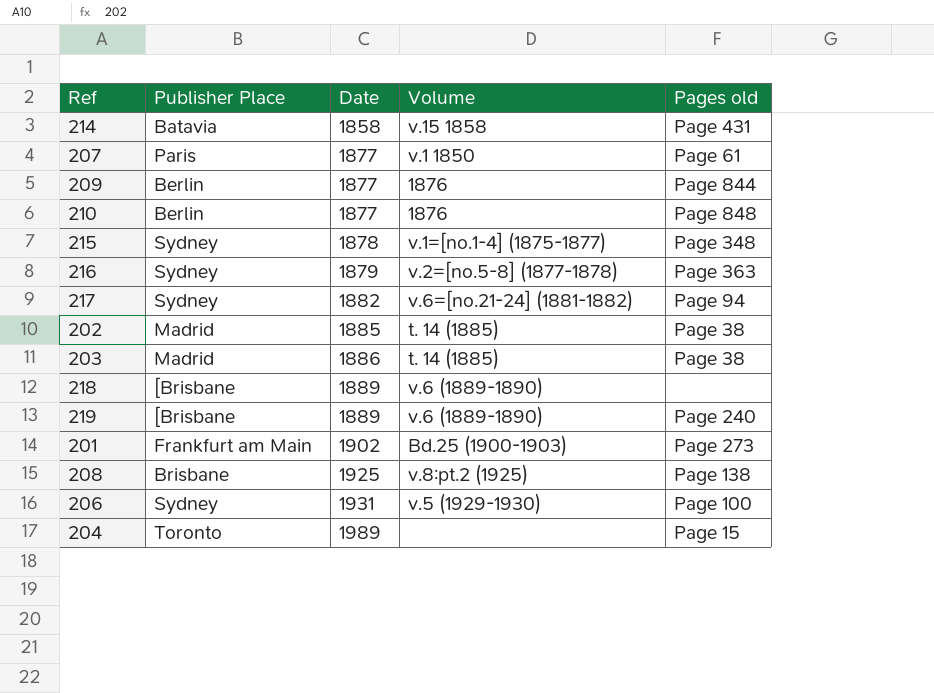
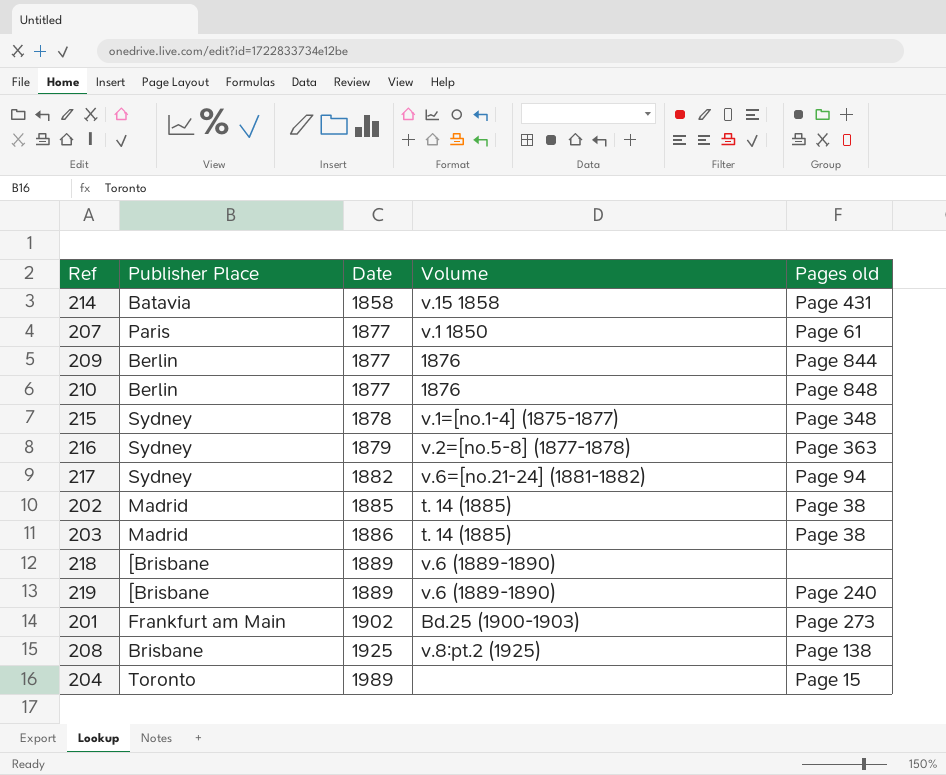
row 206: Sydney | 1931 | v.5 (1929-1930) | Page 100 -> none

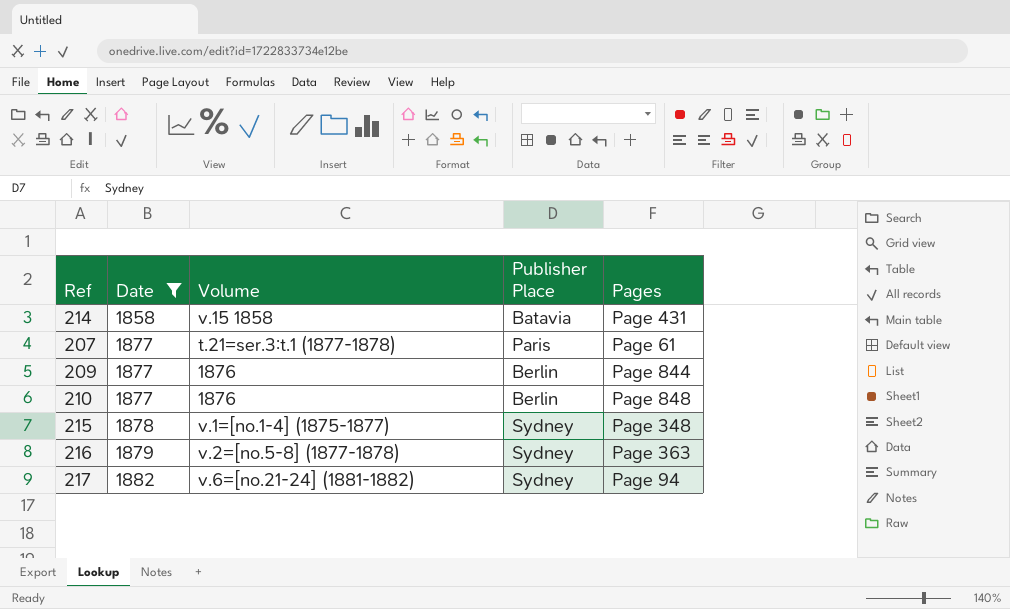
filter: none -> Date <= 1882
column Publisher Place | position: 2 -> 4
column name: Pages old -> Pages
207 | Volume: v.1 1850 -> t.21=ser.3:t.1 (1877-1878)

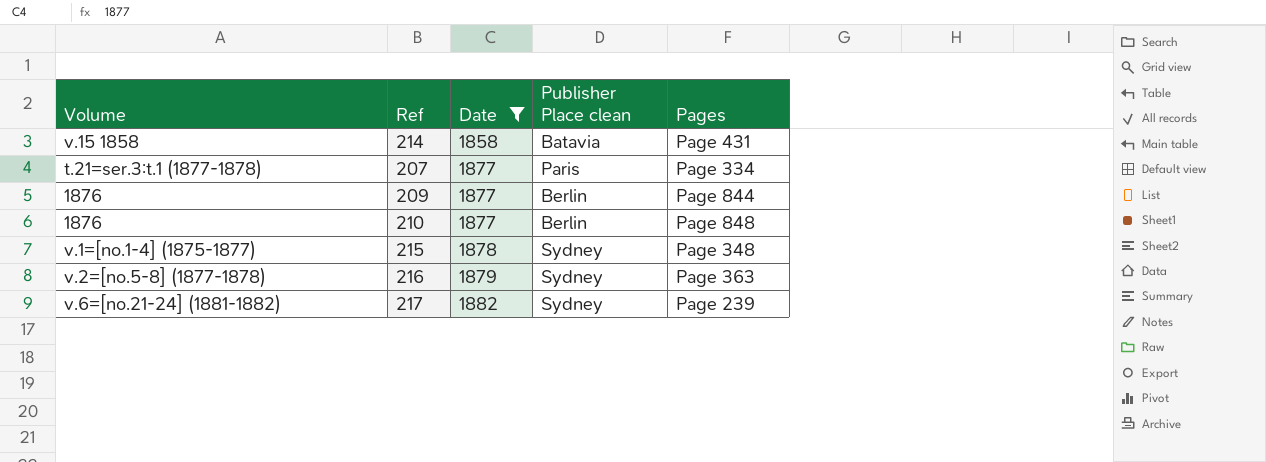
column Volume | position: 3 -> 1
column name: Publisher Place -> Publisher Place clean
207 | Pages: Page 61 -> Page 334
217 | Pages: Page 94 -> Page 239

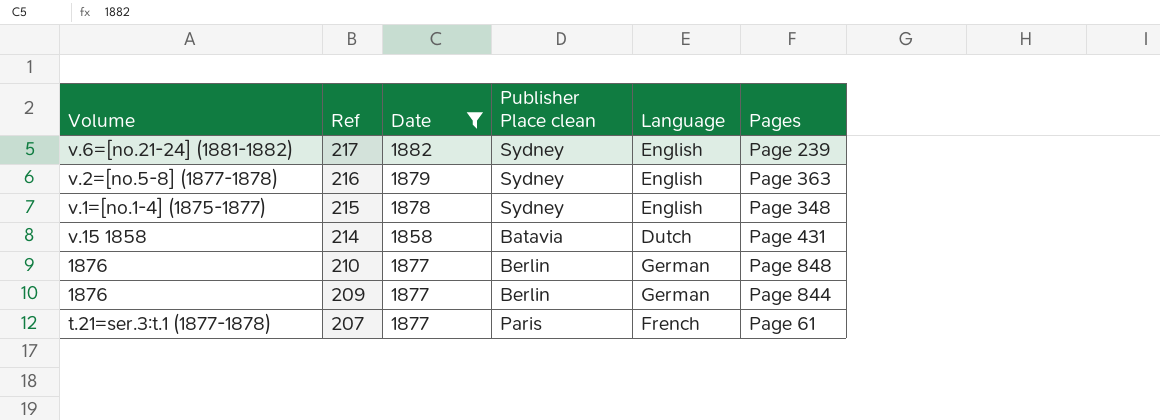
row order: Date ascending -> Ref descending
column Language | position: none -> 5
207 | Pages: Page 334 -> Page 61

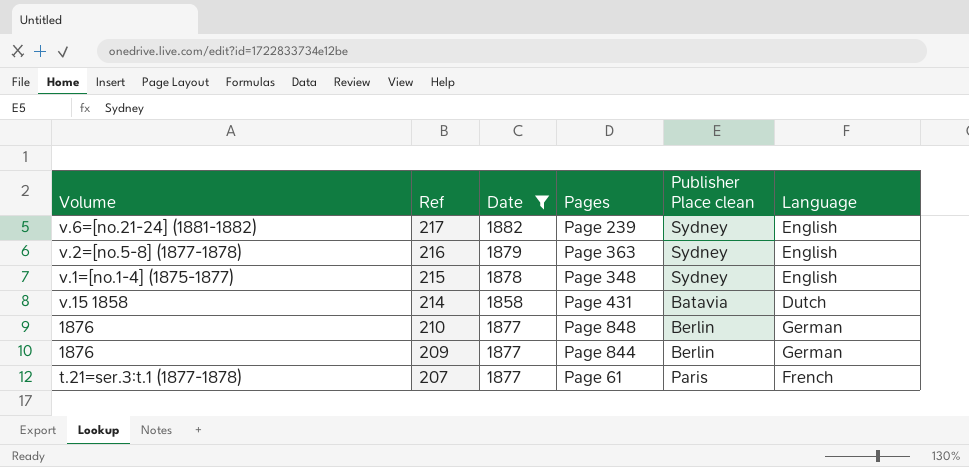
column Pages | position: 6 -> 4

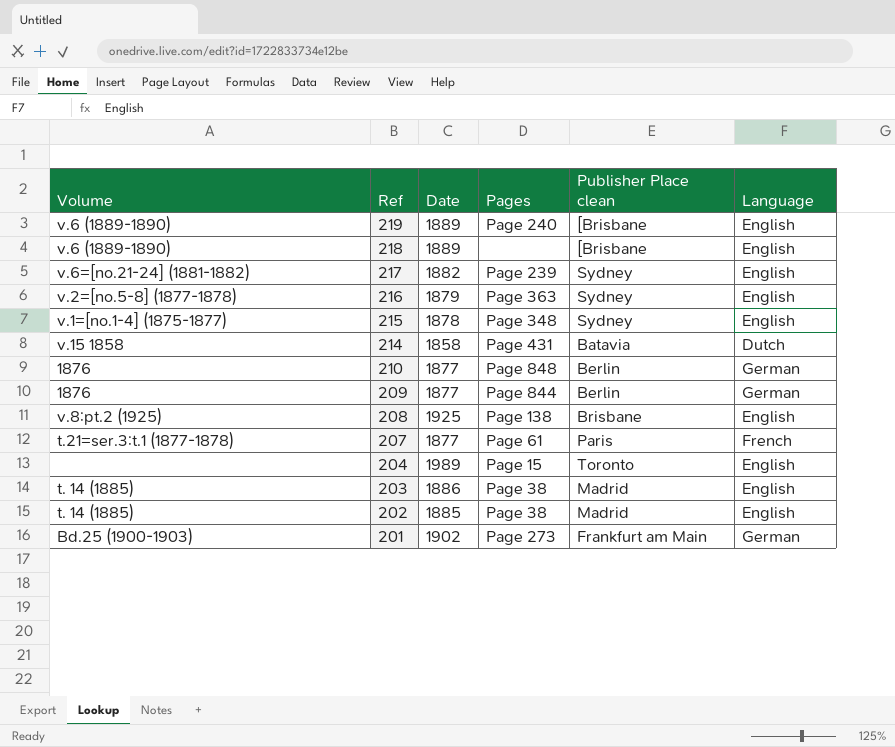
filter: Date <= 1882 -> none

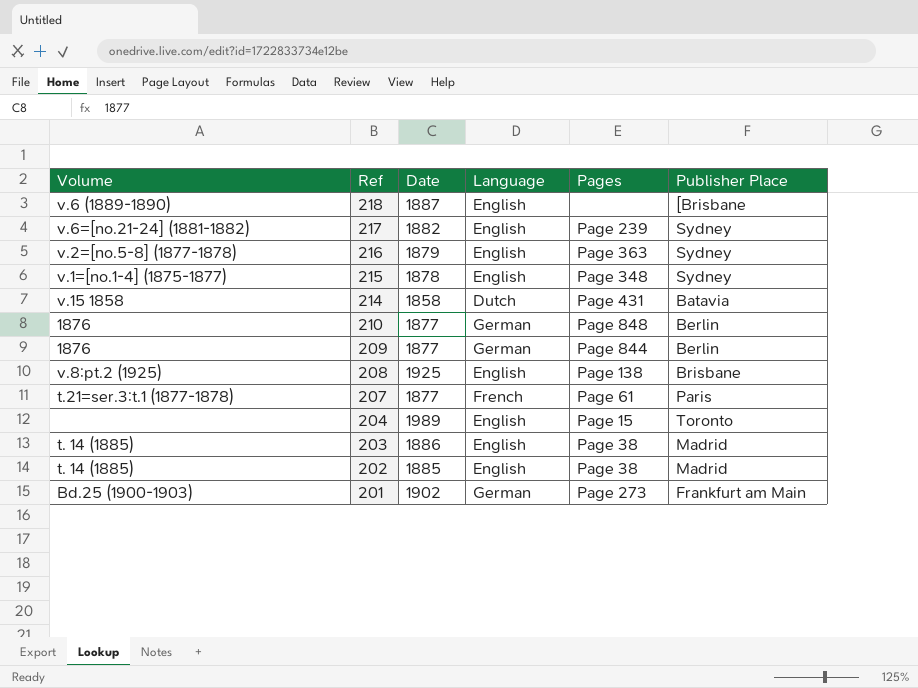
column Language | position: 6 -> 4
column name: Publisher Place clean -> Publisher Place
row 219: v.6 (1889-1890) | 1889 | Page 240 | [Brisbane | English -> none
218 | Date: 1889 -> 1887

